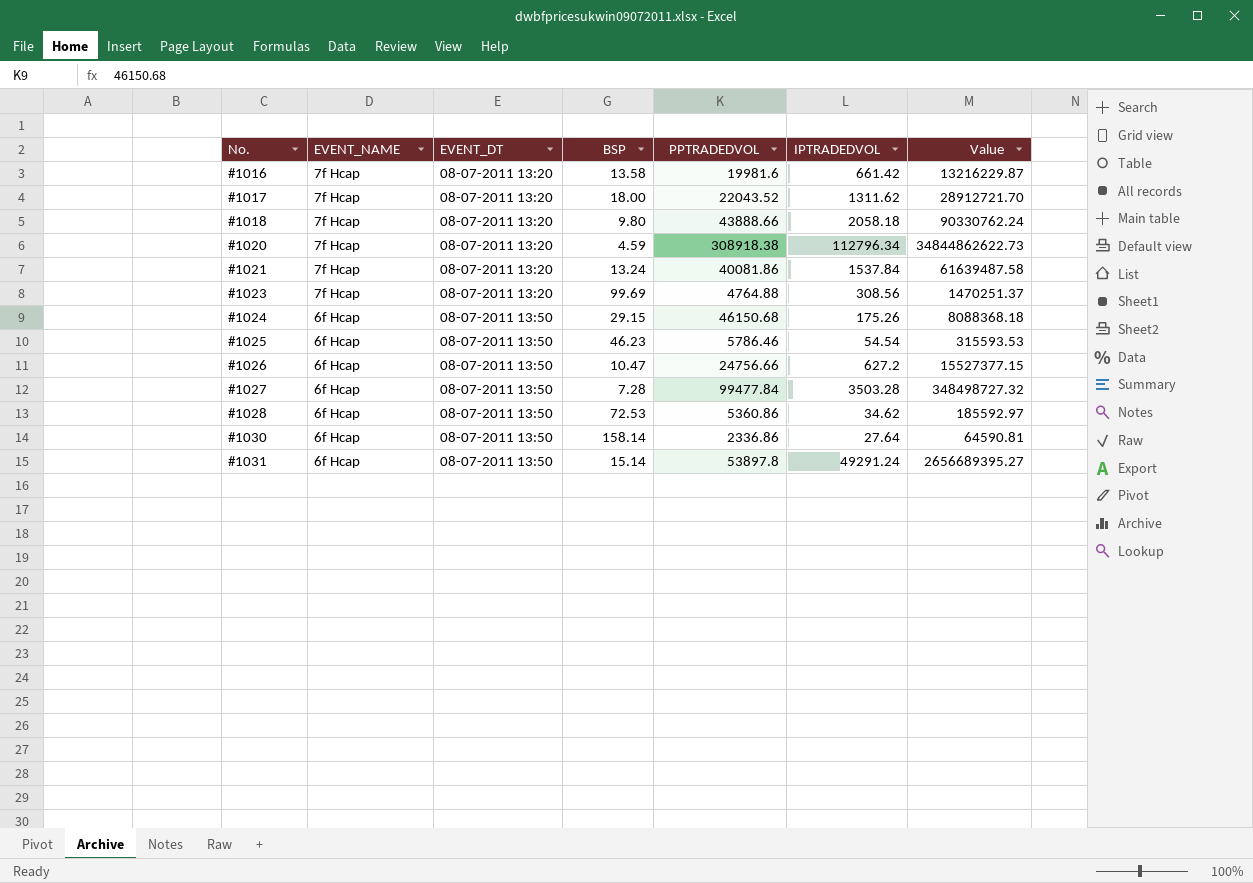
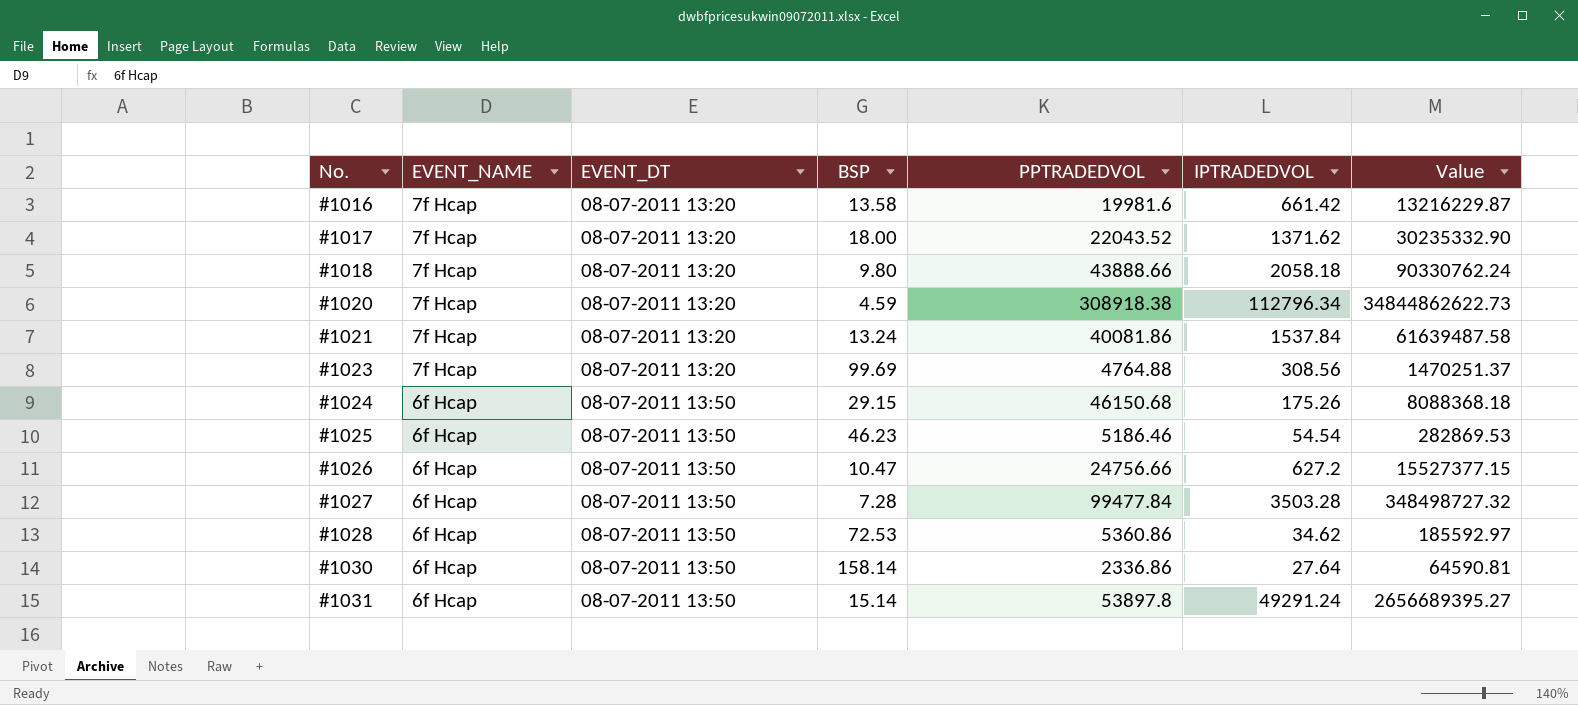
#1017 | IPTRADEDVOL: 1311.62 -> 1371.62
#1017 | Value: 28912721.70 -> 30235332.90
#1025 | PPTRADEDVOL: 5786.46 -> 5186.46
#1025 | Value: 315593.53 -> 282869.53

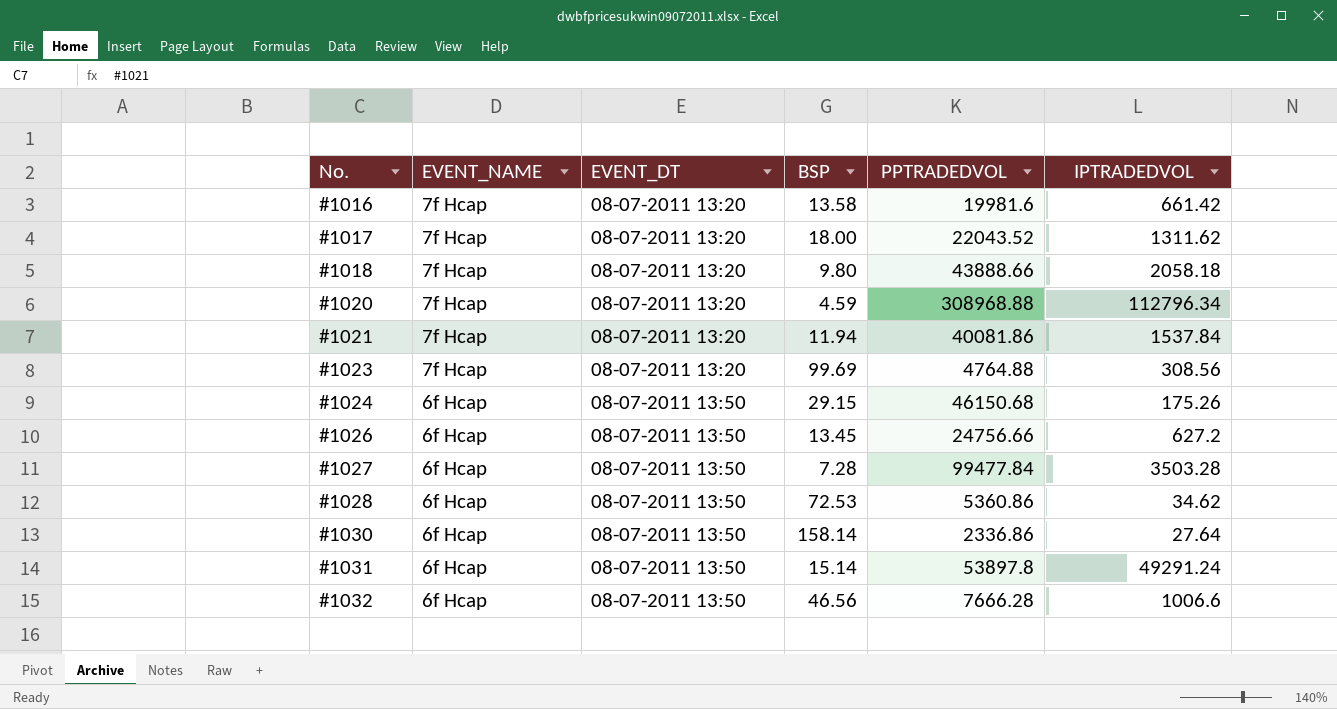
column Value | formula: [PPTRADEDVOL] * [IPTRADEDVOL] -> none
row #1025: 6f Hcap | 08-07-2011 13:50 | 46.23 | 5186.46 | 54.54 | 282869.53 -> none
#1017 | IPTRADEDVOL: 1371.62 -> 1311.62
#1020 | PPTRADEDVOL: 308918.38 -> 308968.88
#1021 | BSP: 13.24 -> 11.94
#1026 | BSP: 10.47 -> 13.45
row #1032: none -> 6f Hcap | 08-07-2011 13:50 | 46.56 | 7666.28 | 1006.6

